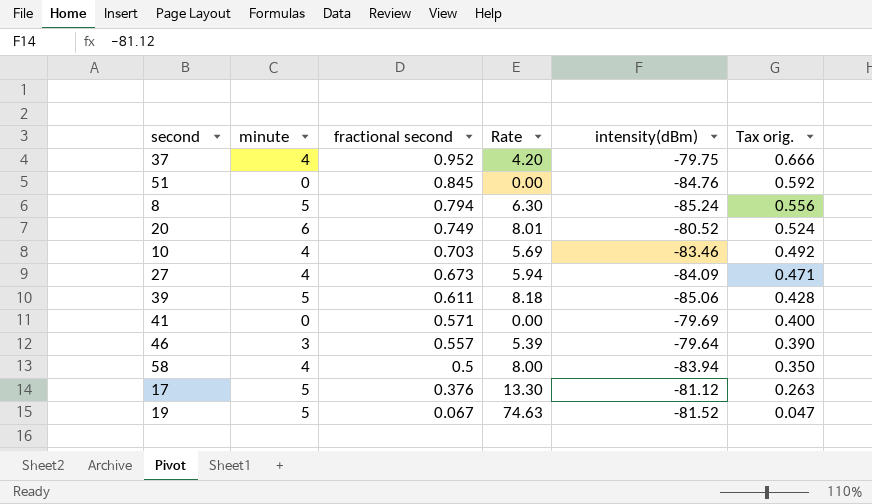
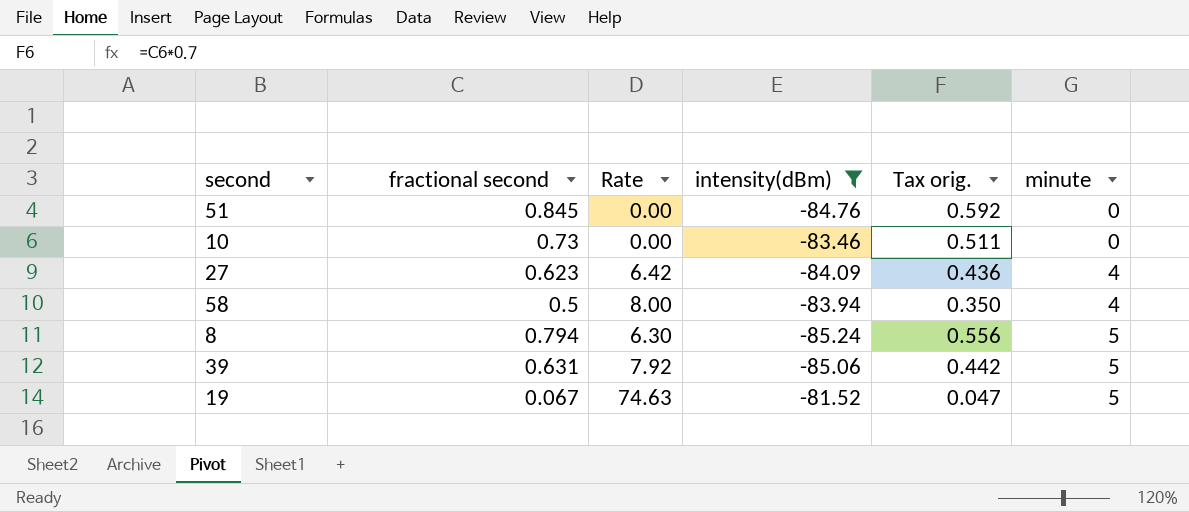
filter: none -> intensity(dBm) <= -81.52
row order: fractional second descending -> minute ascending
column minute | position: 2 -> 6
10 | fractional second: 0.703 -> 0.73
10 | Rate: 5.69 -> 0.00
10 | Tax orig.: 0.492 -> 0.511
10 | minute: 4 -> 0
27 | fractional second: 0.673 -> 0.623
27 | Rate: 5.94 -> 6.42
27 | Tax orig.: 0.471 -> 0.436
39 | fractional second: 0.611 -> 0.631
39 | Rate: 8.18 -> 7.92
39 | Tax orig.: 0.428 -> 0.442

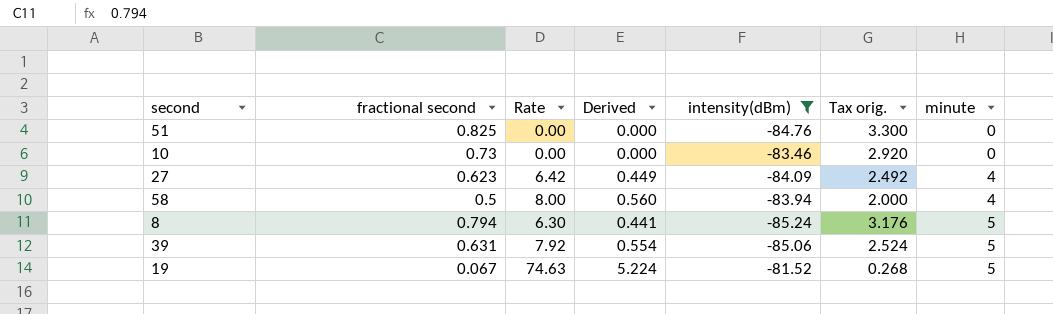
column Derived | formula: none -> [Rate] * 0.07
column Tax orig. | formula: [fractional second] * 0.7 -> [fractional second] * 4
51 | fractional second: 0.845 -> 0.825

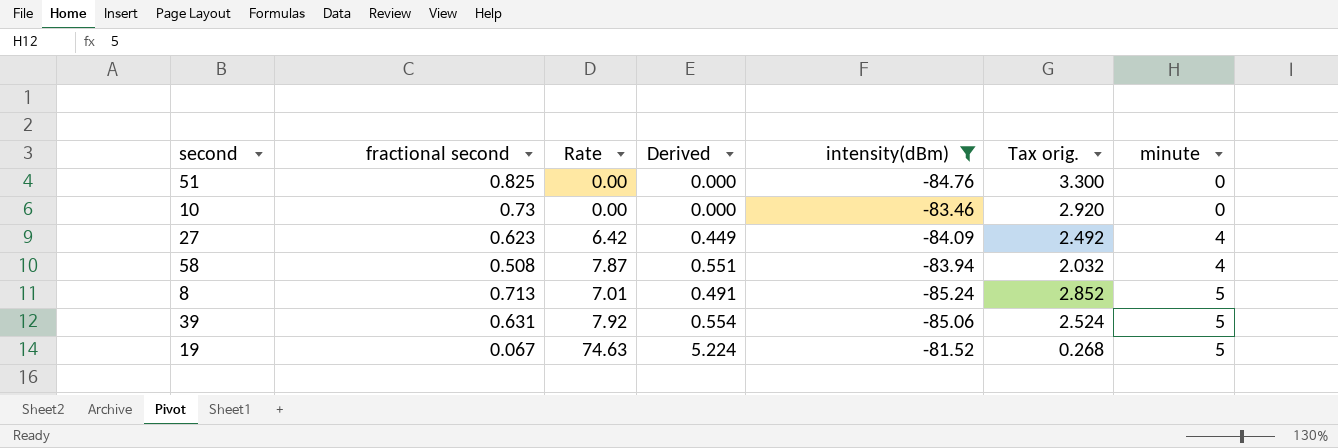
58 | fractional second: 0.5 -> 0.508
58 | Rate: 8.00 -> 7.87
58 | Derived: 0.560 -> 0.551
58 | Tax orig.: 2.000 -> 2.032
8 | fractional second: 0.794 -> 0.713
8 | Rate: 6.30 -> 7.01
8 | Derived: 0.441 -> 0.491
8 | Tax orig.: 3.176 -> 2.852

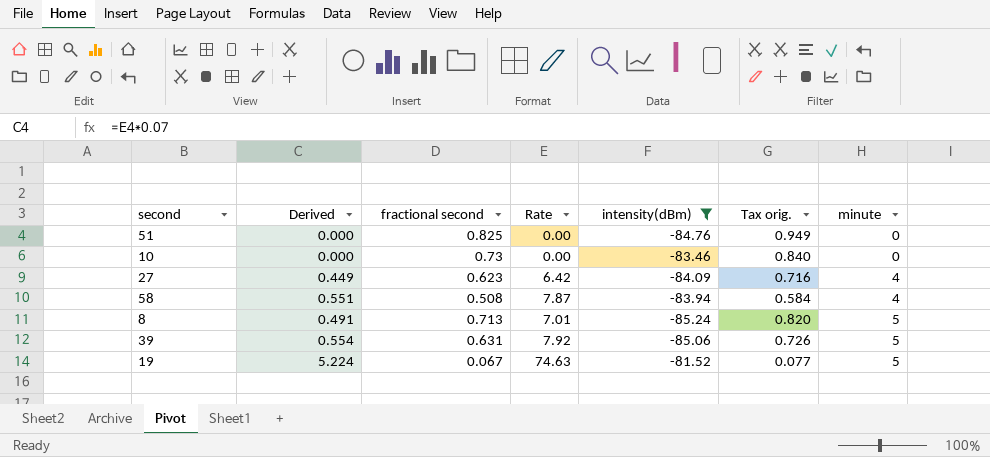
column Derived | position: 4 -> 2
column Tax orig. | formula: [fractional second] * 4 -> [fractional second] * 1.15

